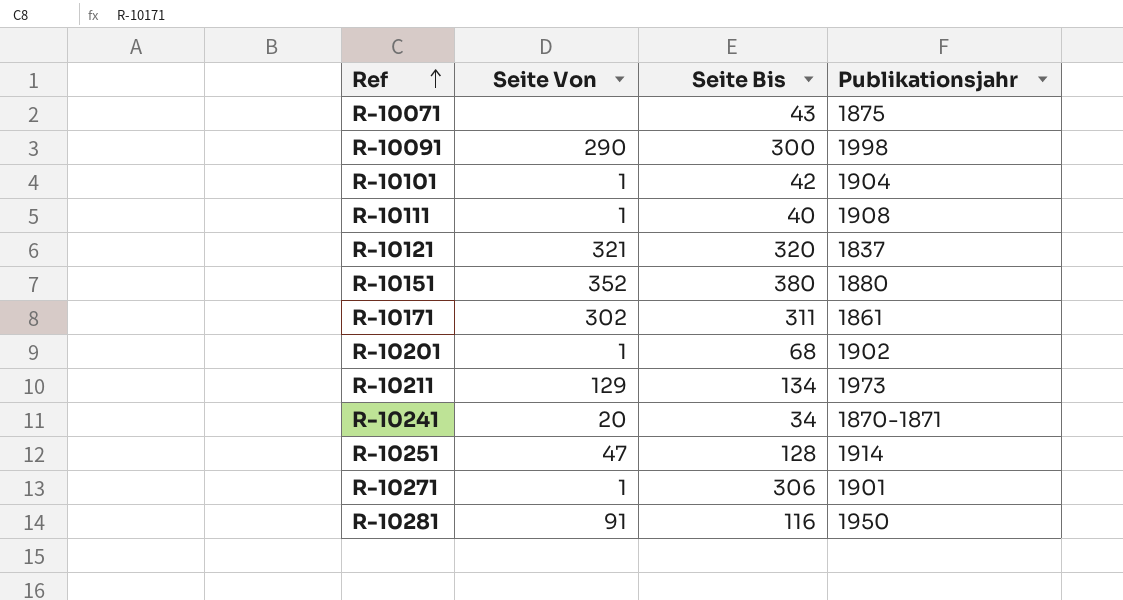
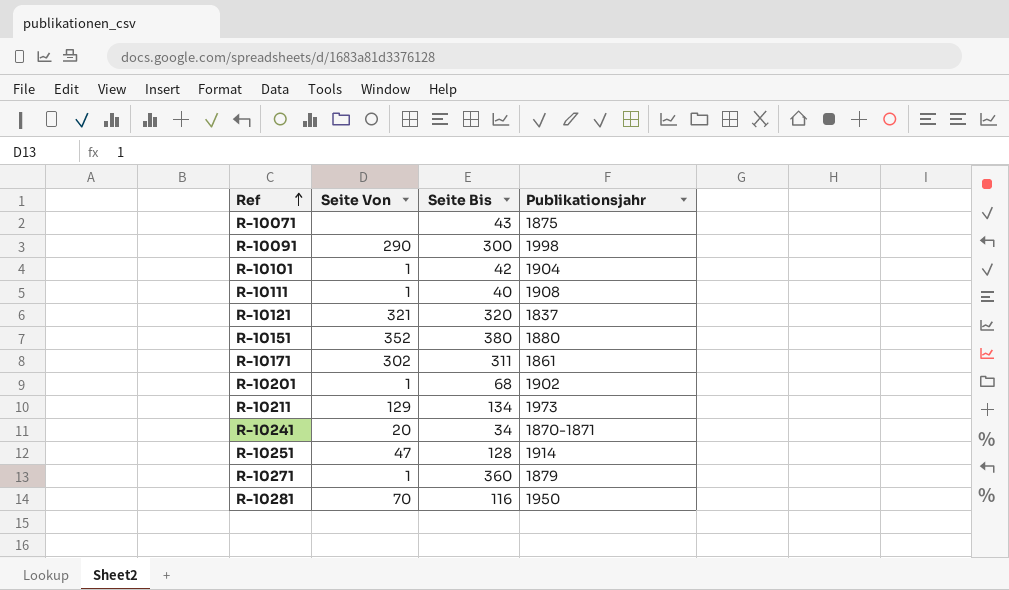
R-10271 | Seite Bis: 306 -> 360
R-10271 | Publikationsjahr: 1901 -> 1879
R-10281 | Seite Von: 91 -> 70

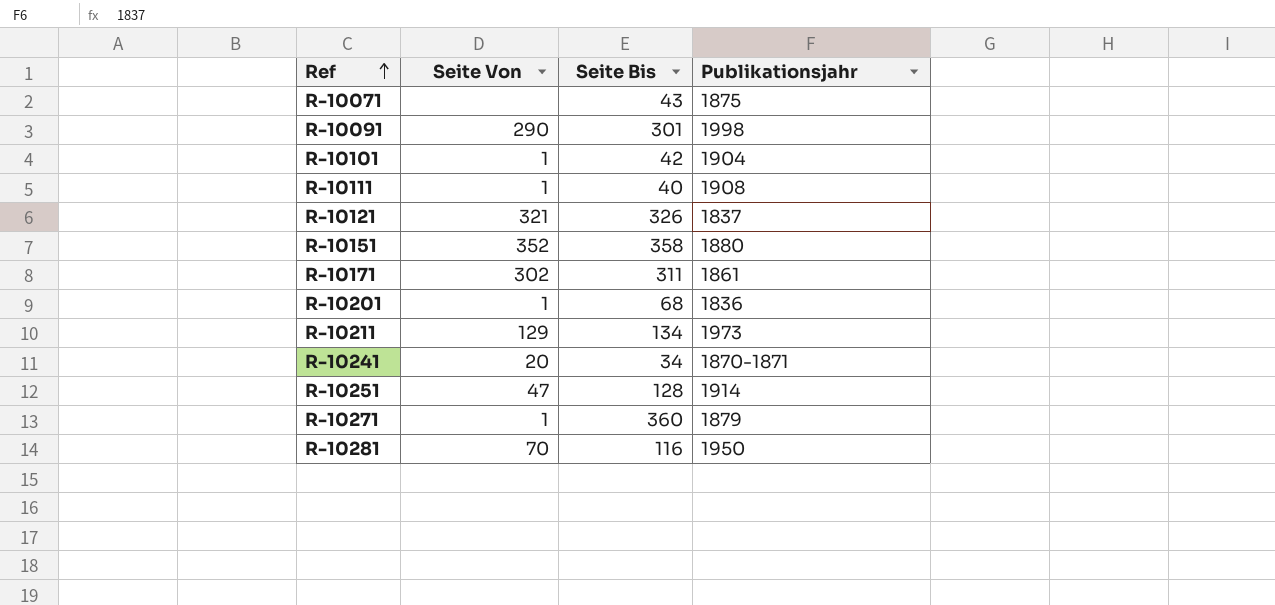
R-10091 | Seite Bis: 300 -> 301
R-10121 | Seite Bis: 320 -> 326
R-10151 | Seite Bis: 380 -> 358
R-10201 | Publikationsjahr: 1902 -> 1836

